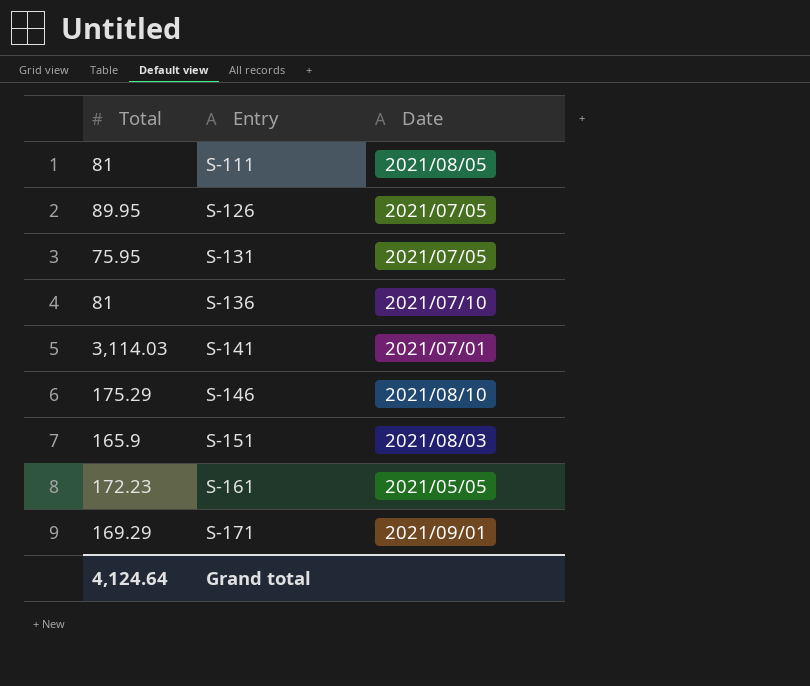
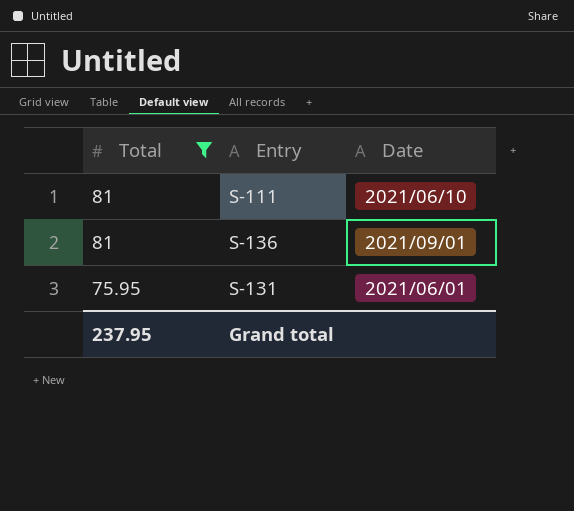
filter: none -> Total <= 81
row order: Entry ascending -> Total descending
S-111 | Date: 2021/08/05 -> 2021/06/10
S-136 | Date: 2021/07/10 -> 2021/09/01
S-131 | Date: 2021/07/05 -> 2021/06/01
Grand total | Total: 4,124.64 -> 237.95

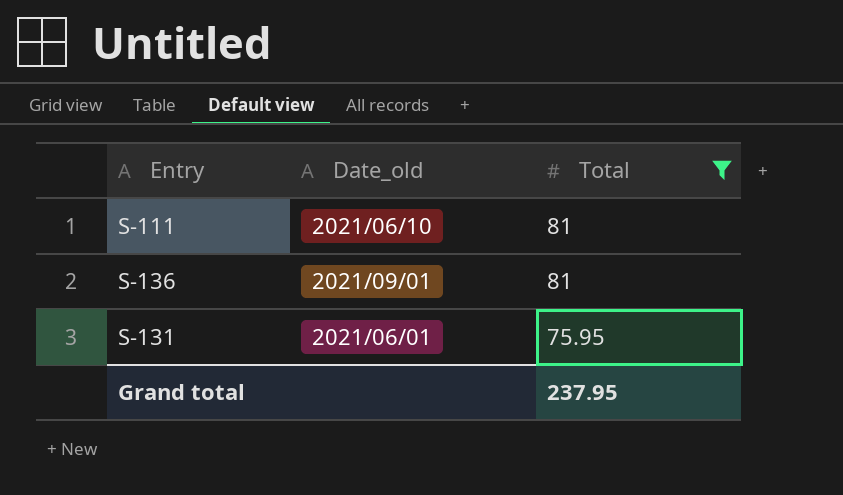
column name: Date -> Date_old
column Total | position: 1 -> 3

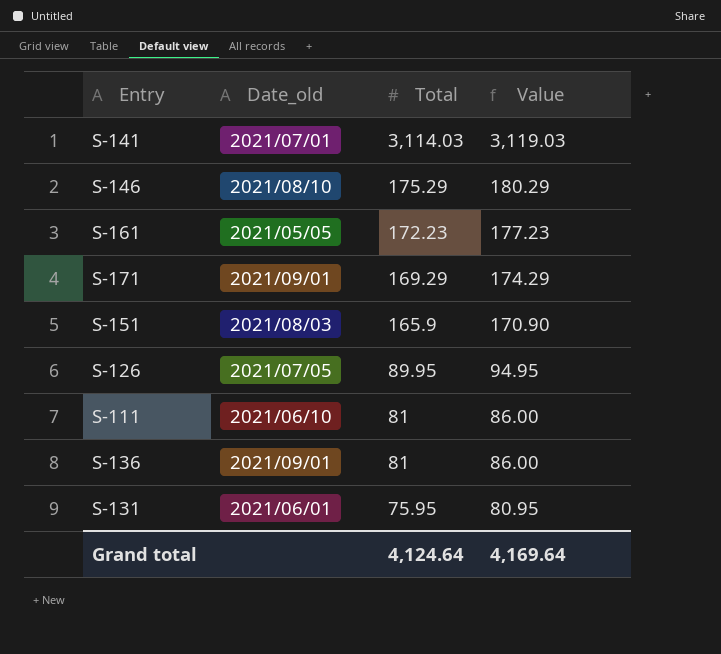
filter: Total <= 81 -> none
column Value | formula: none -> [Total] + 5
Grand total | Total: 237.95 -> 4,124.64

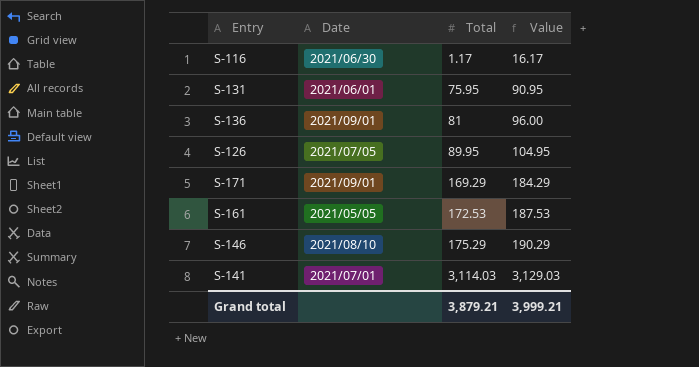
row order: Total descending -> Total ascending
column name: Date_old -> Date
column Value | formula: [Total] + 5 -> [Total] + 15
row S-151: 2021/08/03 | 165.9 | 170.90 -> none
row S-111: 2021/06/10 | 81 | 86.00 -> none
row S-116: none -> 2021/06/30 | 1.17 | 16.17
S-161 | Total: 172.23 -> 172.53
Grand total | Total: 4,124.64 -> 3,879.21
Grand total | Value: 4,169.64 -> 3,999.21

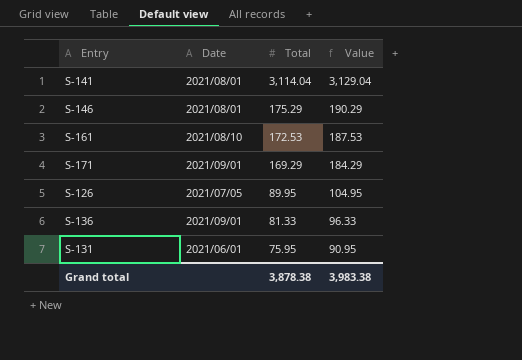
row order: Total ascending -> Total descending
row S-116: 2021/06/30 | 1.17 | 16.17 -> none
S-141 | Date: 2021/07/01 -> 2021/08/01
S-141 | Total: 3,114.03 -> 3,114.04
S-141 | Value: 3,129.03 -> 3,129.04
S-146 | Date: 2021/08/10 -> 2021/08/01
S-161 | Date: 2021/05/05 -> 2021/08/10
S-136 | Total: 81 -> 81.33
S-136 | Value: 96.00 -> 96.33
Grand total | Total: 3,879.21 -> 3,878.38
Grand total | Value: 3,999.21 -> 3,983.38

